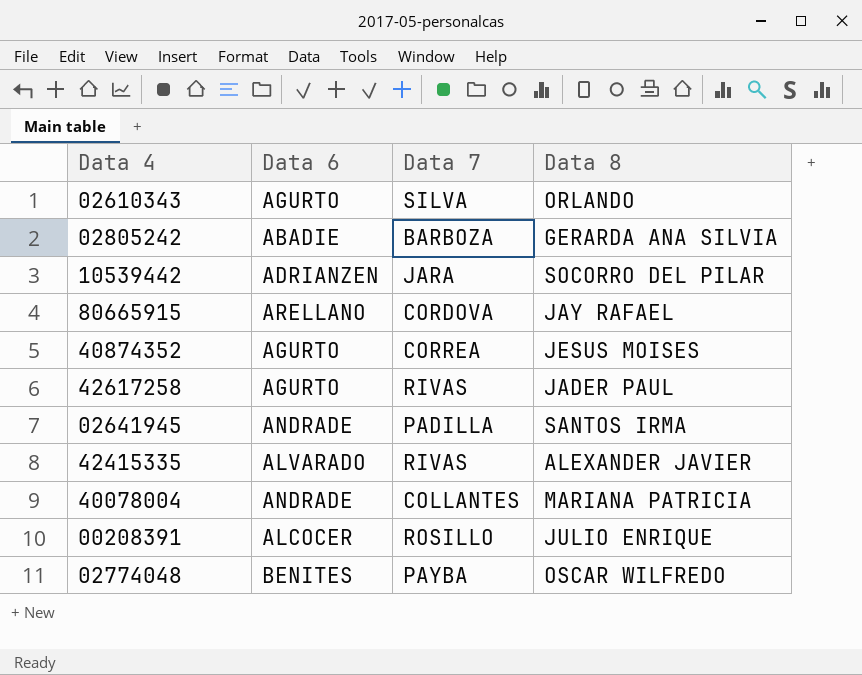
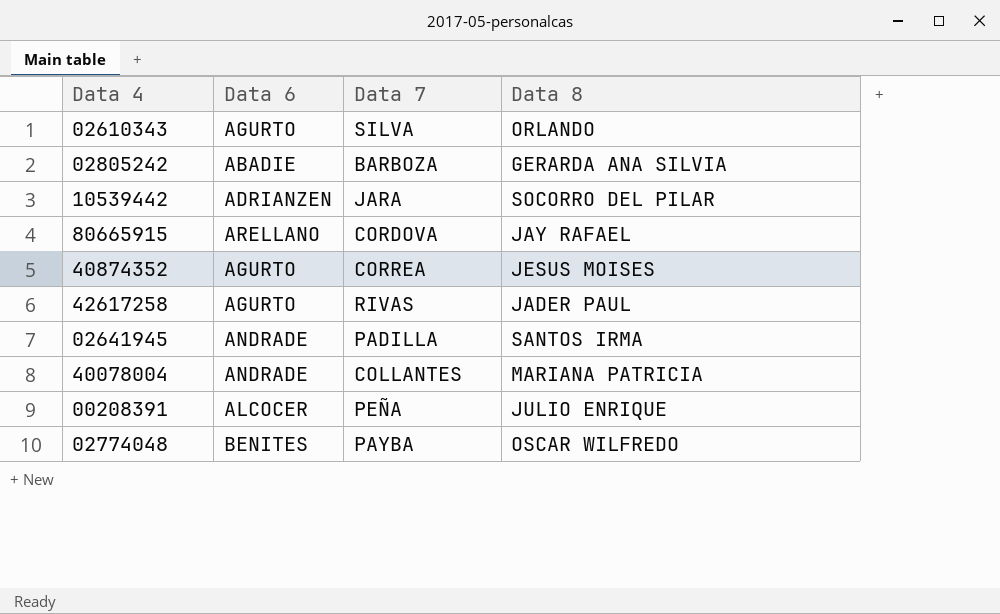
row 42415335: ALVARADO | RIVAS | ALEXANDER JAVIER -> none
00208391 | Data 7: ROSILLO -> PEÑA

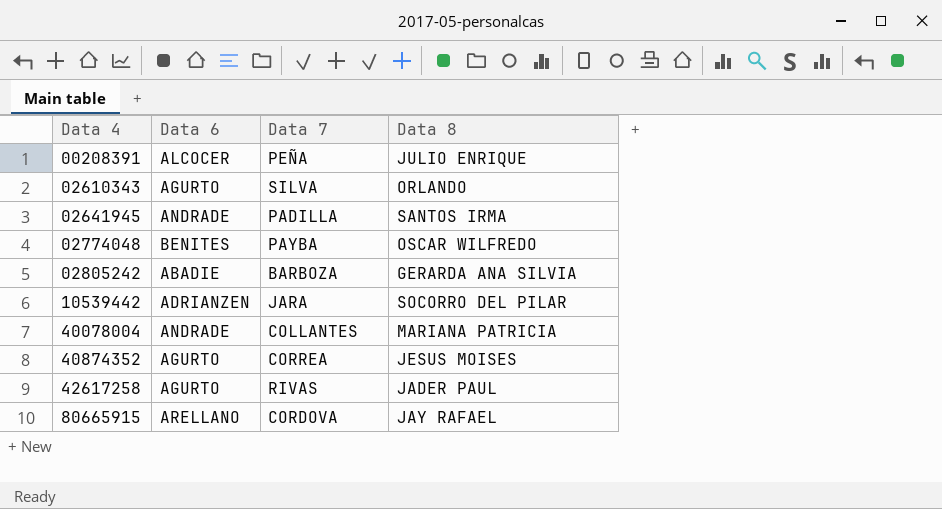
row order: none -> Data 4 ascending

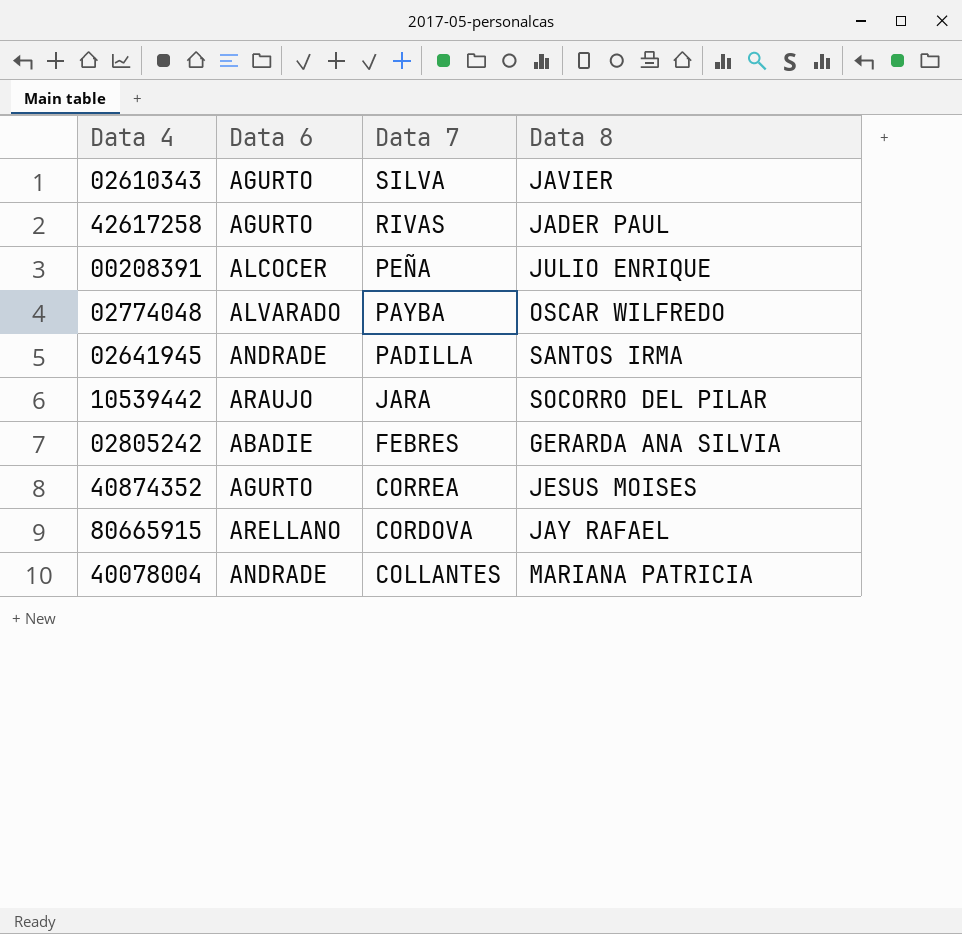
row order: Data 4 ascending -> Data 7 descending
02610343 | Data 8: ORLANDO -> JAVIER
02774048 | Data 6: BENITES -> ALVARADO
10539442 | Data 6: ADRIANZEN -> ARAUJO
02805242 | Data 7: BARBOZA -> FEBRES

